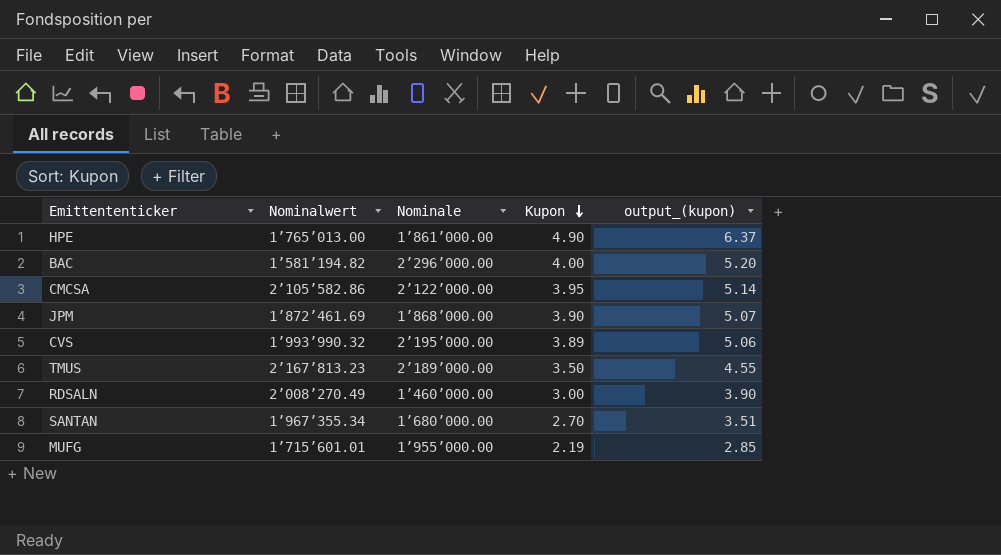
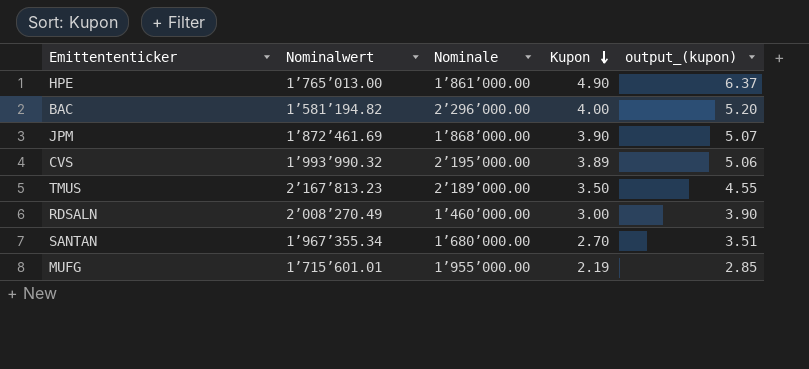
row CMCSA: 2’105’582.86 | 2’122’000.00 | 3.95 | 5.14 -> none

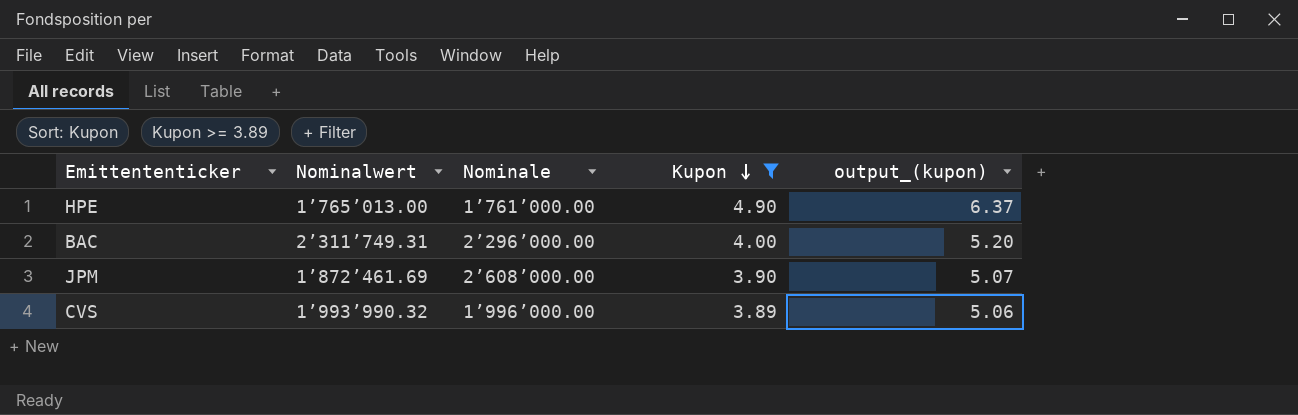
filter: none -> Kupon >= 3.89
HPE | Nominale: 1’861’000.00 -> 1’761’000.00
BAC | Nominalwert: 1’581’194.82 -> 2’311’749.31
JPM | Nominale: 1’868’000.00 -> 2’608’000.00
CVS | Nominale: 2’195’000.00 -> 1’996’000.00

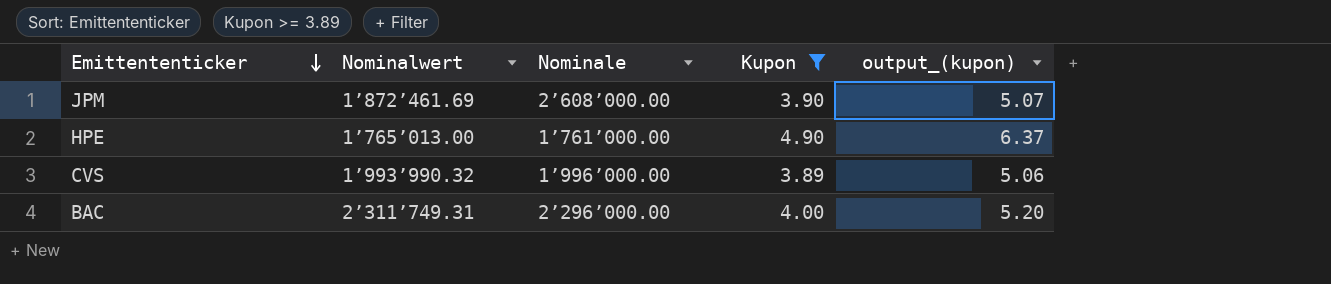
row order: Kupon descending -> Emittententicker descending

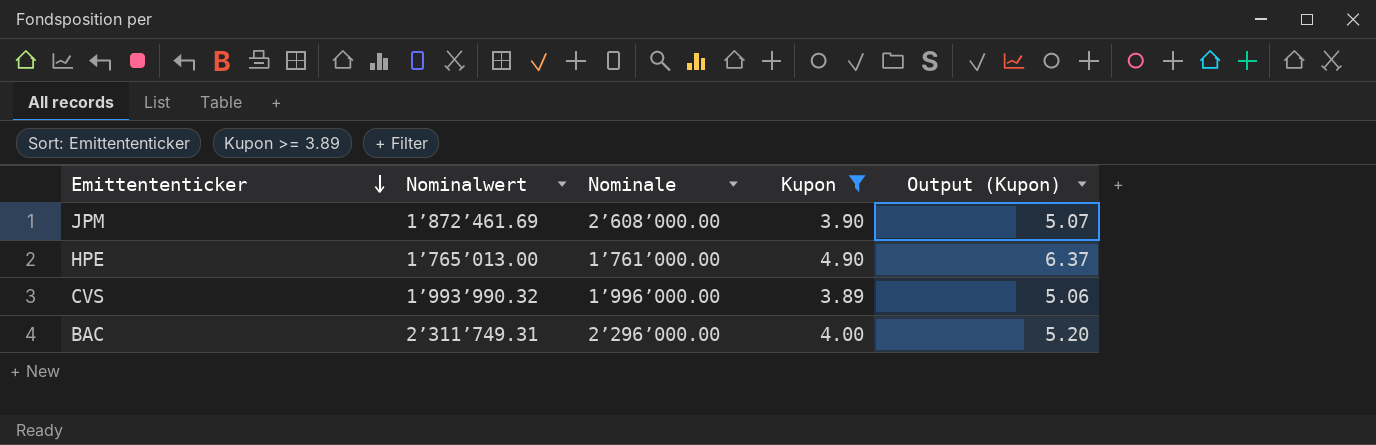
column name: output_(kupon) -> Output (Kupon)

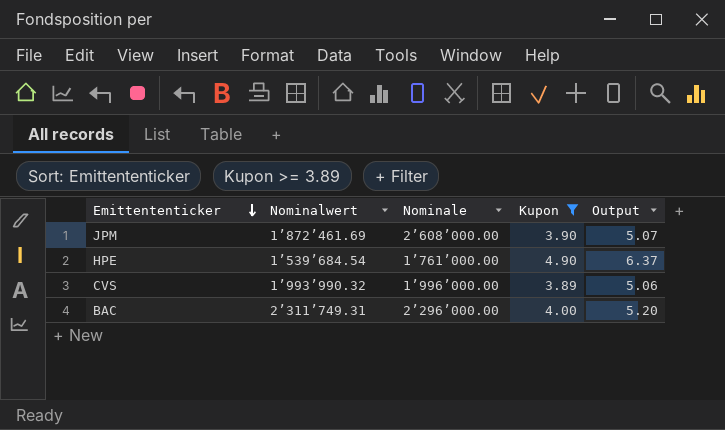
column name: Output (Kupon) -> Output
HPE | Nominalwert: 1’765’013.00 -> 1’539’684.54

